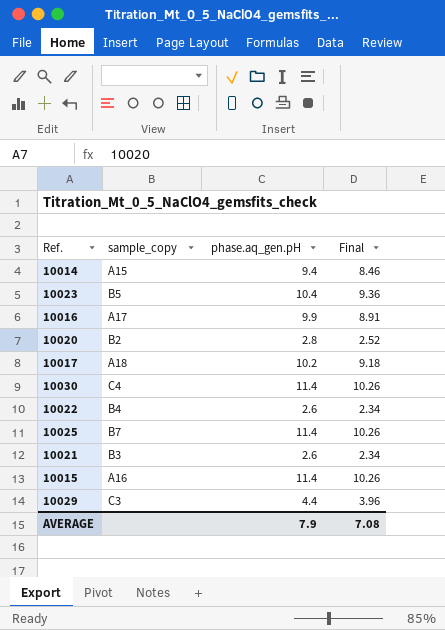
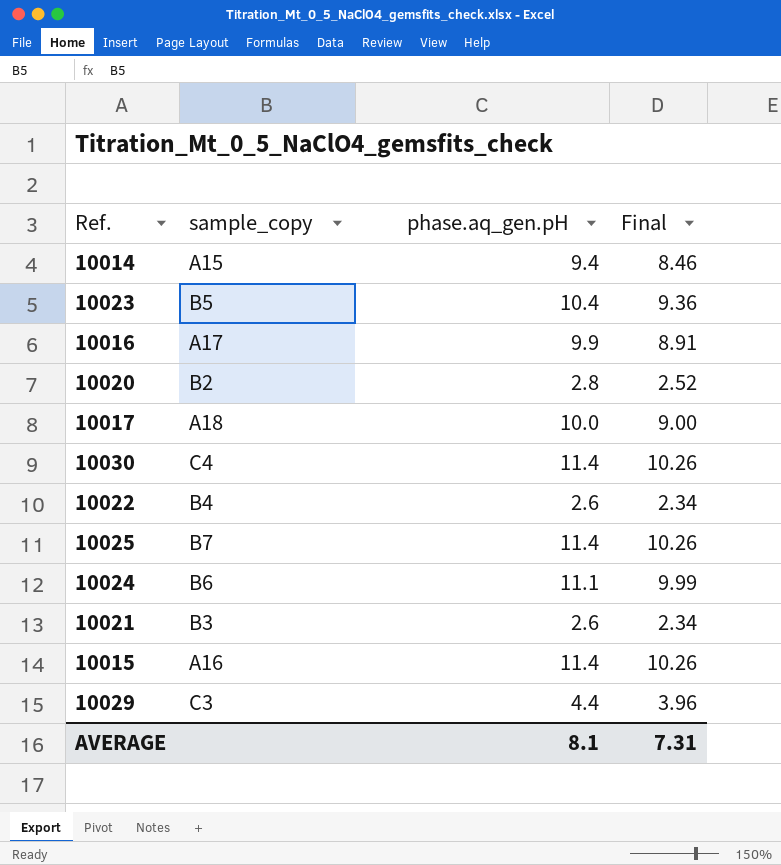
10017 | phase.aq_gen.pH: 10.2 -> 10.0
10017 | Final: 9.18 -> 9.00
row 10024: none -> B6 | 11.1 | 9.99
AVERAGE | phase.aq_gen.pH: 7.9 -> 8.1
AVERAGE | Final: 7.08 -> 7.31

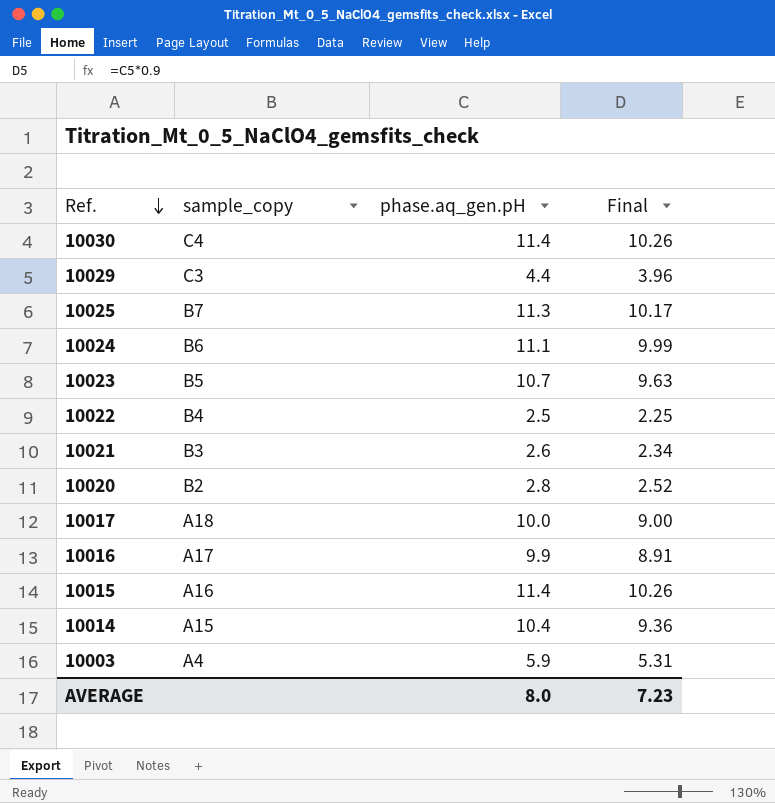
row order: none -> Ref. descending
10025 | phase.aq_gen.pH: 11.4 -> 11.3
10025 | Final: 10.26 -> 10.17
10023 | phase.aq_gen.pH: 10.4 -> 10.7
10023 | Final: 9.36 -> 9.63
10022 | phase.aq_gen.pH: 2.6 -> 2.5
10022 | Final: 2.34 -> 2.25
10014 | phase.aq_gen.pH: 9.4 -> 10.4
10014 | Final: 8.46 -> 9.36
row 10003: none -> A4 | 5.9 | 5.31
AVERAGE | phase.aq_gen.pH: 8.1 -> 8.0
AVERAGE | Final: 7.31 -> 7.23

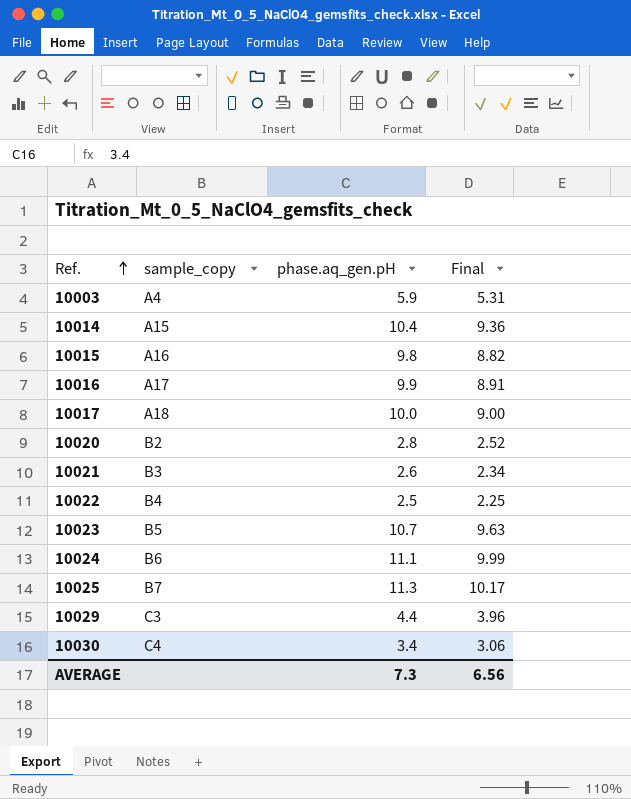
row order: Ref. descending -> Ref. ascending
10015 | phase.aq_gen.pH: 11.4 -> 9.8
10015 | Final: 10.26 -> 8.82
10030 | phase.aq_gen.pH: 11.4 -> 3.4
10030 | Final: 10.26 -> 3.06
AVERAGE | phase.aq_gen.pH: 8.0 -> 7.3
AVERAGE | Final: 7.23 -> 6.56

